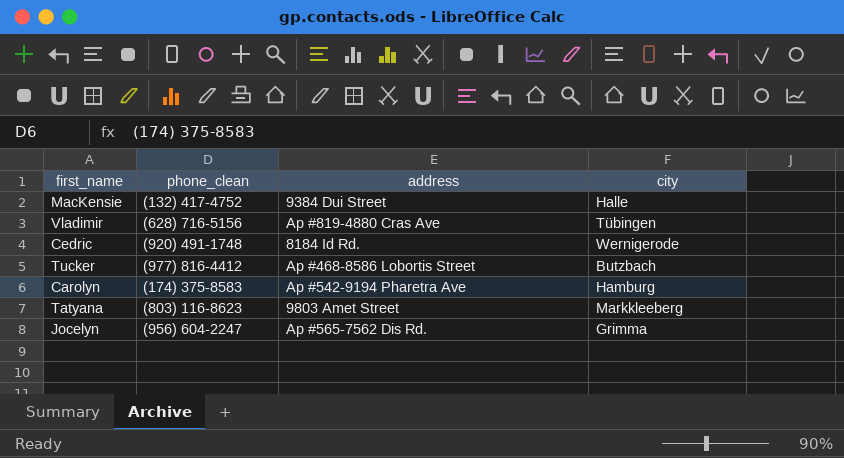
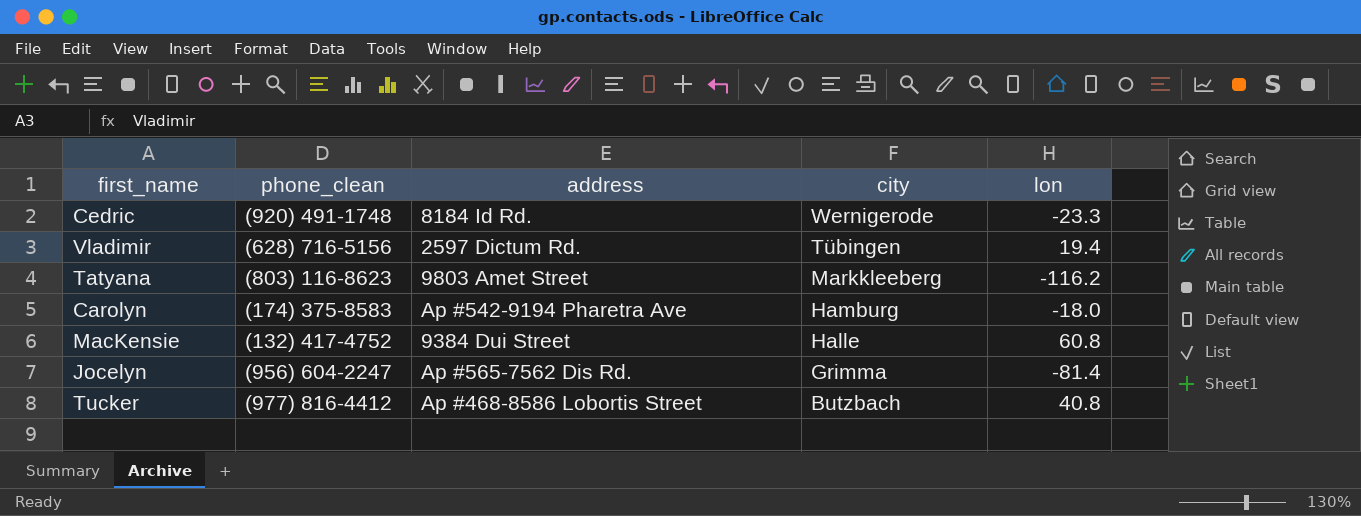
row order: none -> city descending
column lon | position: none -> 5
Vladimir | address: Ap #819-4880 Cras Ave -> 2597 Dictum Rd.

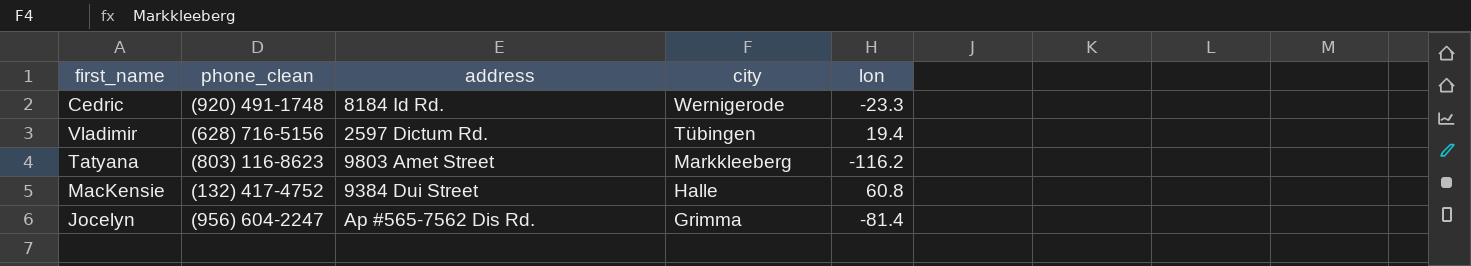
row Carolyn: (174) 375-8583 | Ap #542-9194 Pharetra Ave | Hamburg | -18.0 -> none
row Tucker: (977) 816-4412 | Ap #468-8586 Lobortis Street | Butzbach | 40.8 -> none

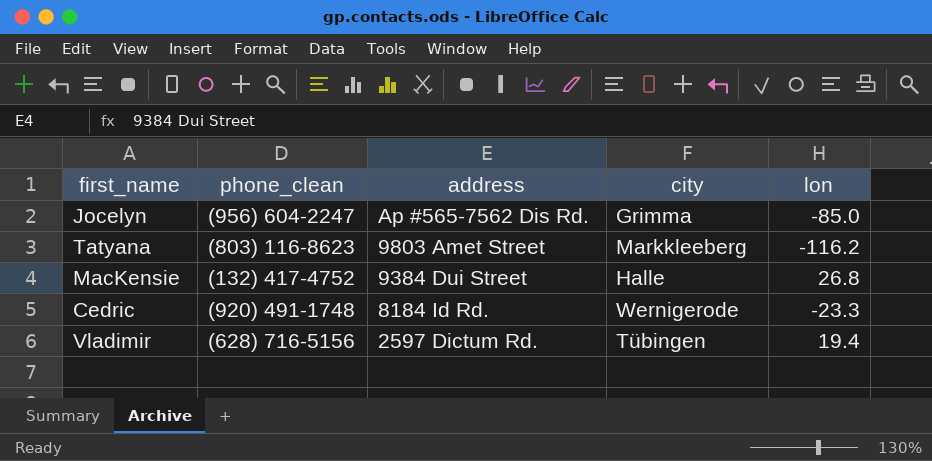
row order: city descending -> address descending
Jocelyn | lon: -81.4 -> -85.0
MacKensie | lon: 60.8 -> 26.8

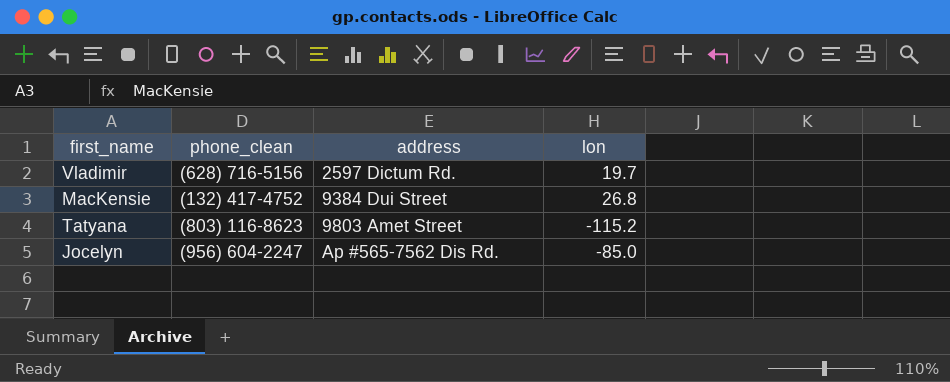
row order: address descending -> address ascending
column city | position: 4 -> none
row Cedric: (920) 491-1748 | 8184 Id Rd. | Wernigerode | -23.3 -> none
Vladimir | lon: 19.4 -> 19.7
Tatyana | lon: -116.2 -> -115.2

